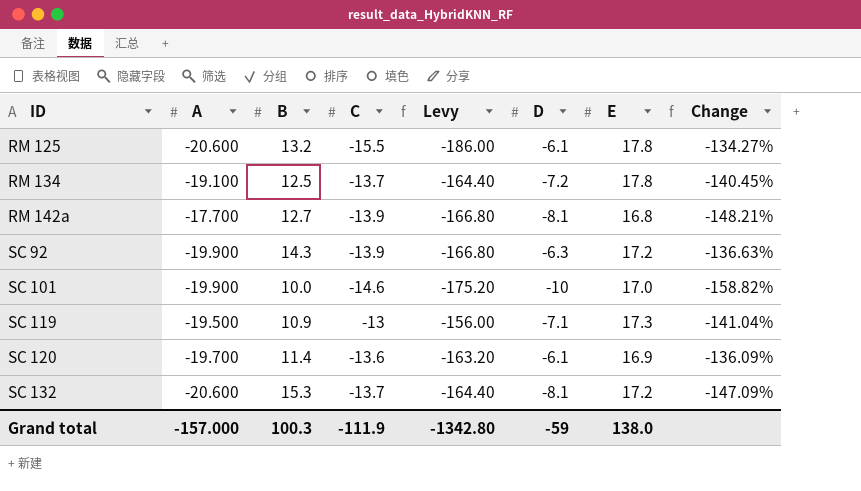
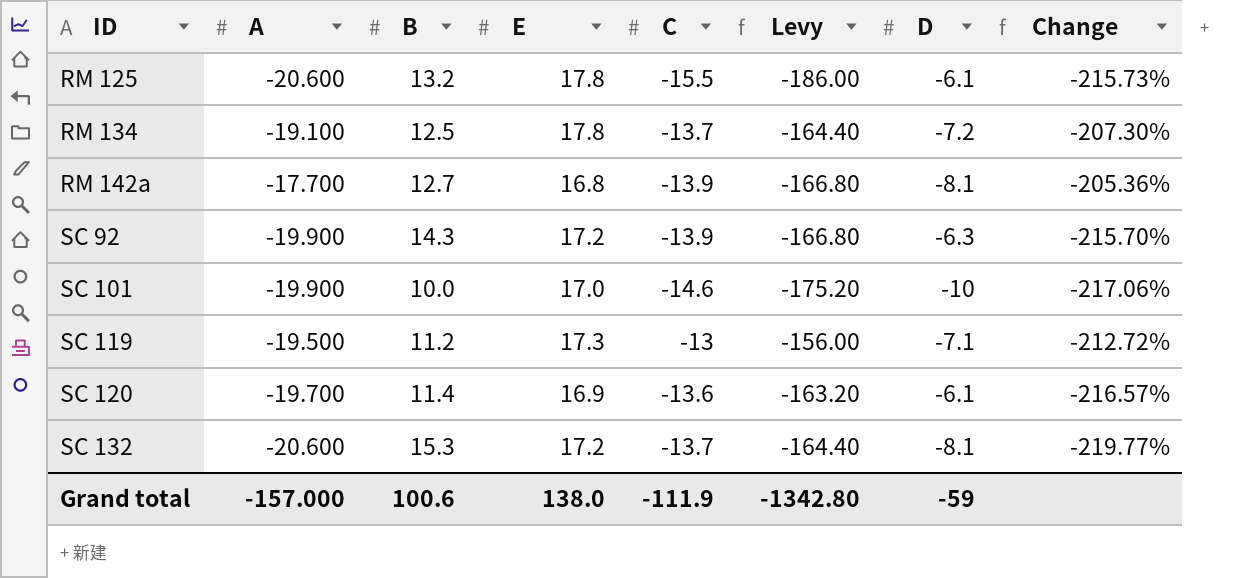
column E | position: 7 -> 4
column Change | formula: ([D] - [E]) / [E] -> ([A] - [E]) / [E]
SC 119 | B: 10.9 -> 11.2
Grand total | B: 100.3 -> 100.6

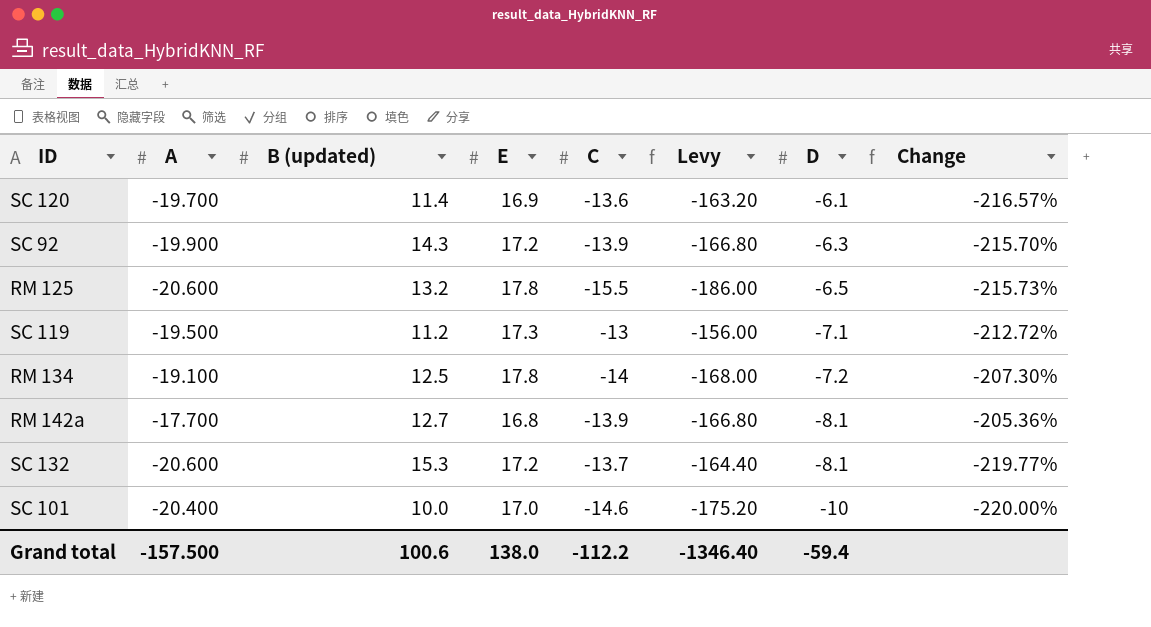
row order: ID ascending -> D descending
column name: B -> B (updated)
RM 125 | D: -6.1 -> -6.5
RM 134 | C: -13.7 -> -14
RM 134 | Levy: -164.40 -> -168.00
SC 101 | A: -19.900 -> -20.400
SC 101 | Change: -217.06% -> -220.00%
Grand total | A: -157.000 -> -157.500
Grand total | C: -111.9 -> -112.2
Grand total | Levy: -1342.80 -> -1346.40
Grand total | D: -59 -> -59.4

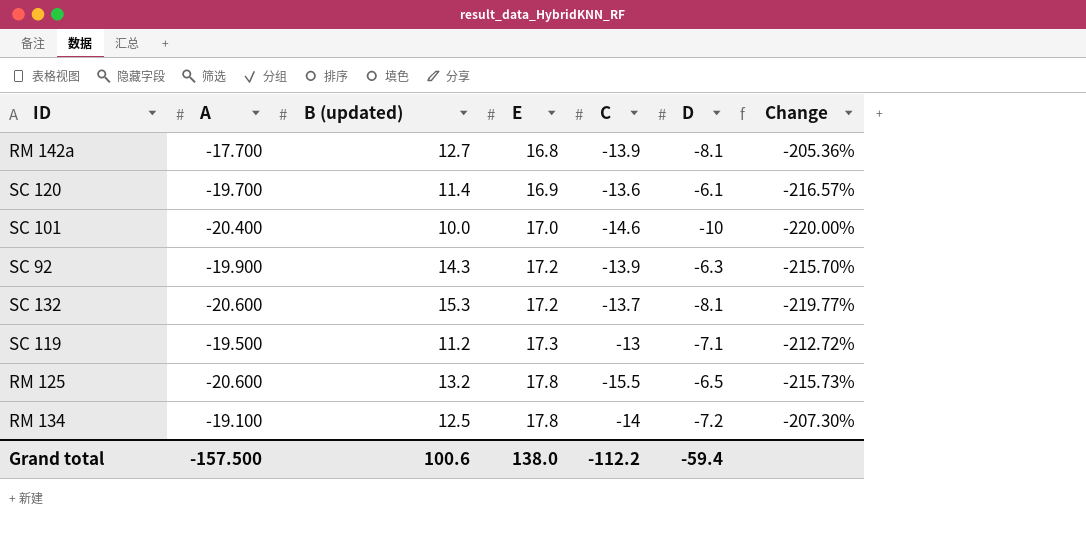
row order: D descending -> E ascending
column Levy | formula: [C] * 12 -> none

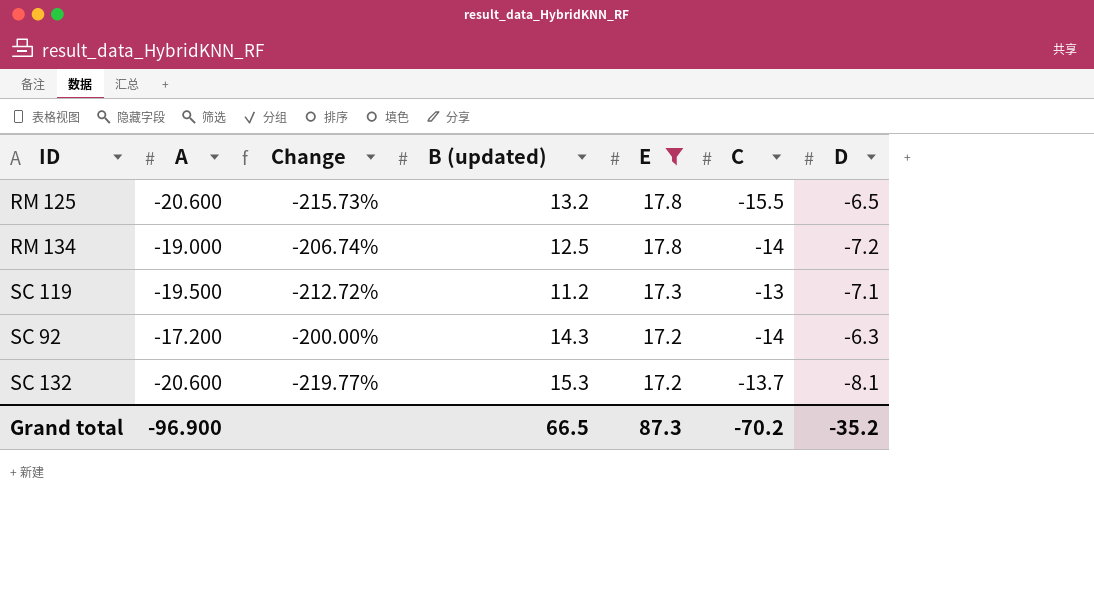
filter: none -> E >= 17.2
row order: E ascending -> E descending
column Change | position: 7 -> 3
RM 134 | A: -19.100 -> -19.000
RM 134 | Change: -207.30% -> -206.74%
SC 92 | A: -19.900 -> -17.200
SC 92 | Change: -215.70% -> -200.00%
SC 92 | C: -13.9 -> -14
Grand total | A: -157.500 -> -96.900
Grand total | B (updated): 100.6 -> 66.5
Grand total | E: 138.0 -> 87.3
Grand total | C: -112.2 -> -70.2
Grand total | D: -59.4 -> -35.2

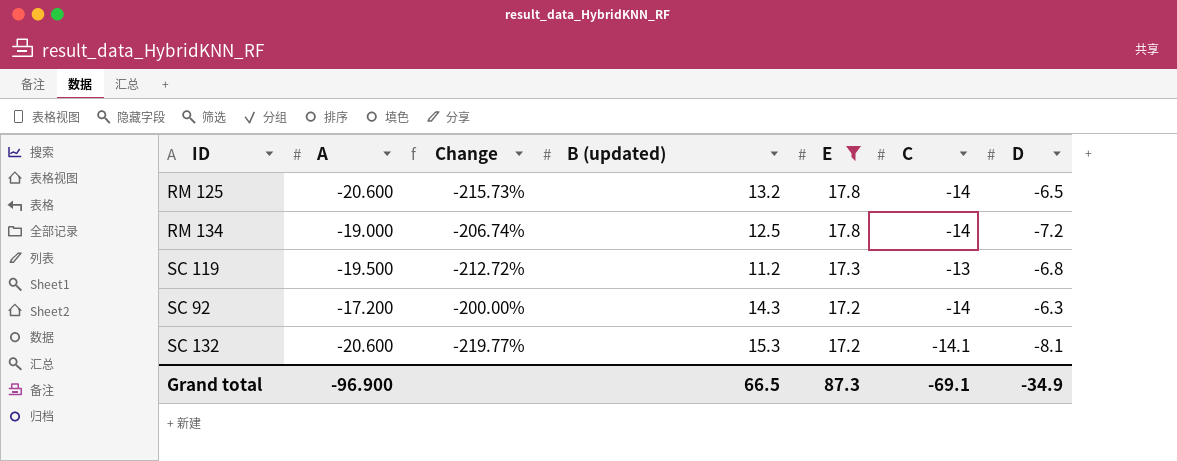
RM 125 | C: -15.5 -> -14
SC 119 | D: -7.1 -> -6.8
SC 132 | C: -13.7 -> -14.1
Grand total | C: -70.2 -> -69.1
Grand total | D: -35.2 -> -34.9

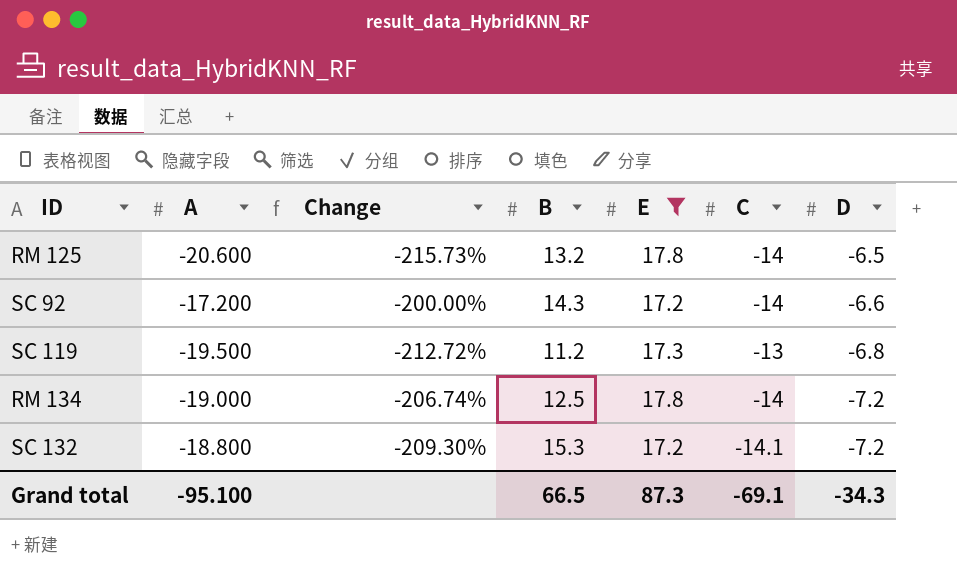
row order: E descending -> D descending
column name: B (updated) -> B
SC 92 | D: -6.3 -> -6.6
SC 132 | A: -20.600 -> -18.800
SC 132 | Change: -219.77% -> -209.30%
SC 132 | D: -8.1 -> -7.2
Grand total | A: -96.900 -> -95.100
Grand total | D: -34.9 -> -34.3

